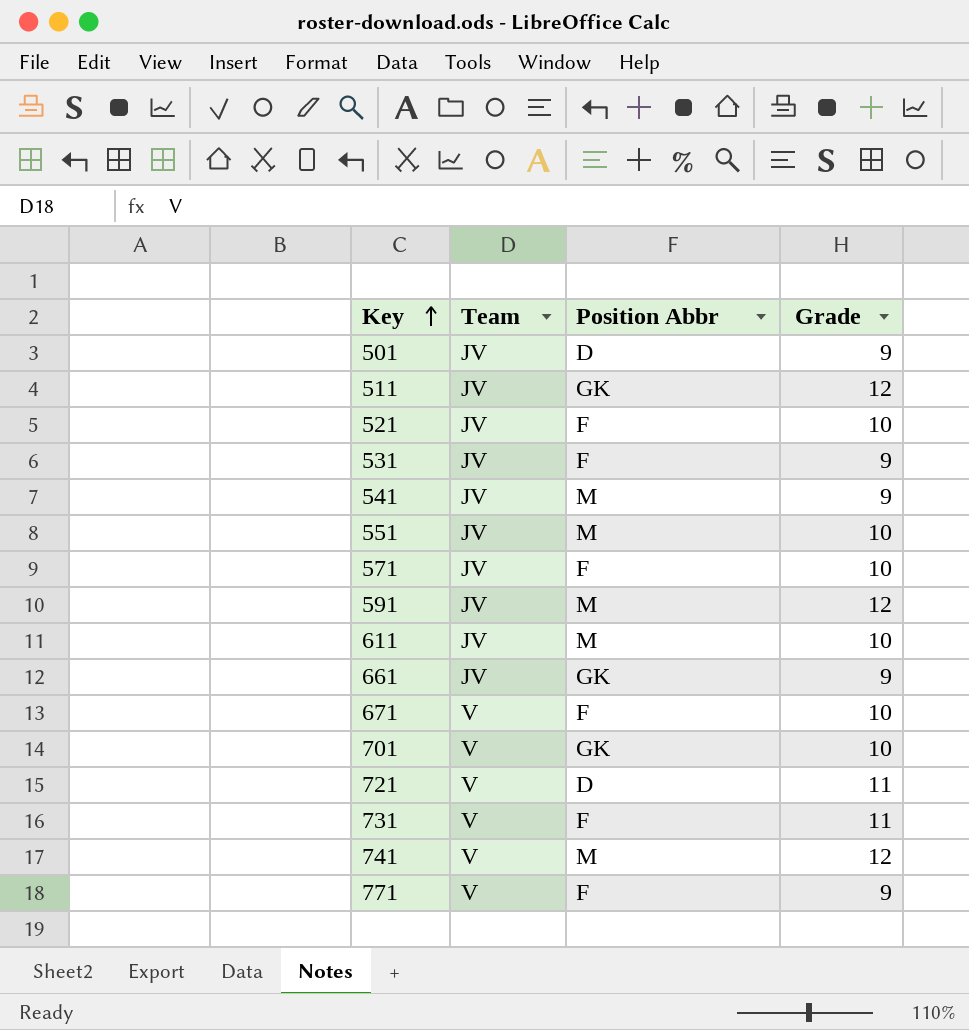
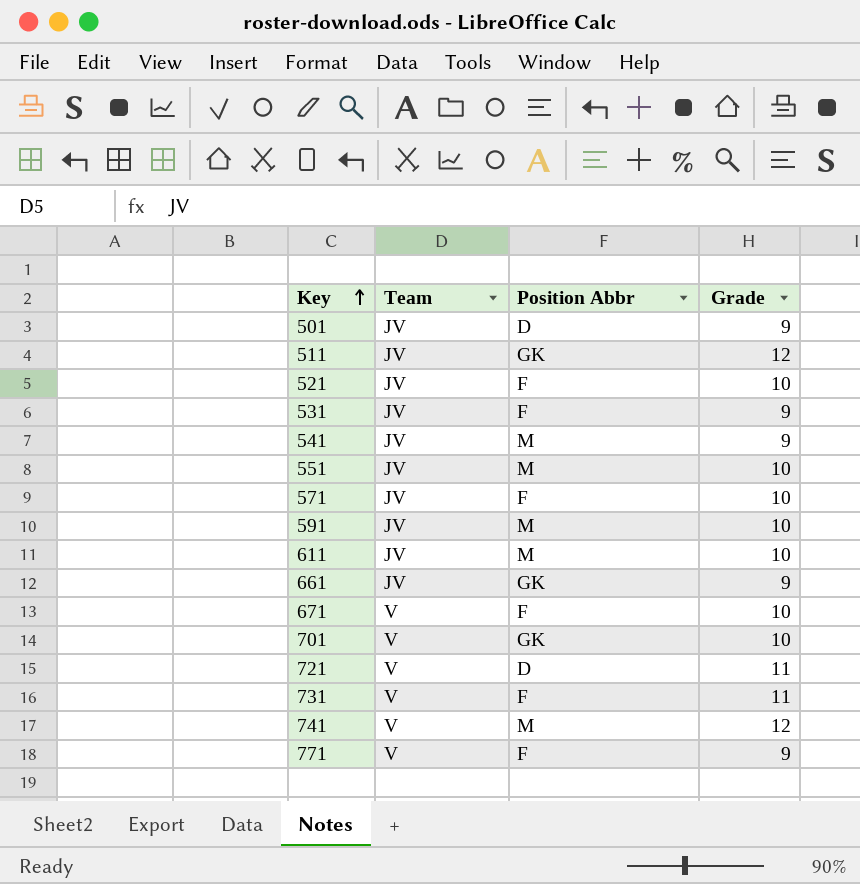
591 | Grade: 12 -> 10

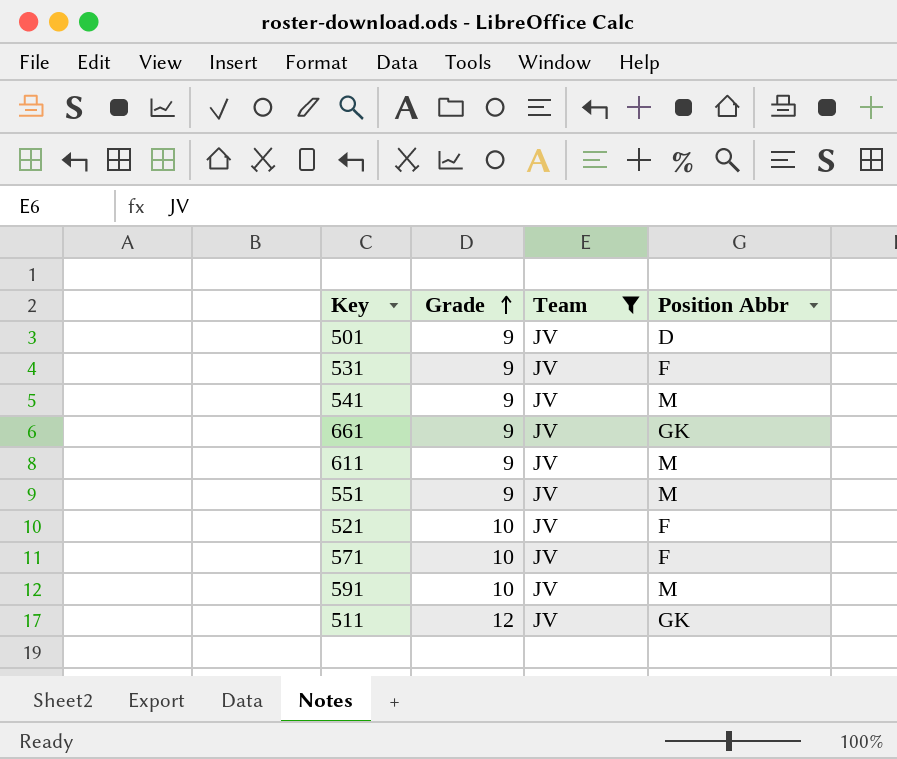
filter: none -> Team = JV
row order: Key ascending -> Grade ascending
column Grade | position: 4 -> 2
611 | Grade: 10 -> 9
551 | Grade: 10 -> 9

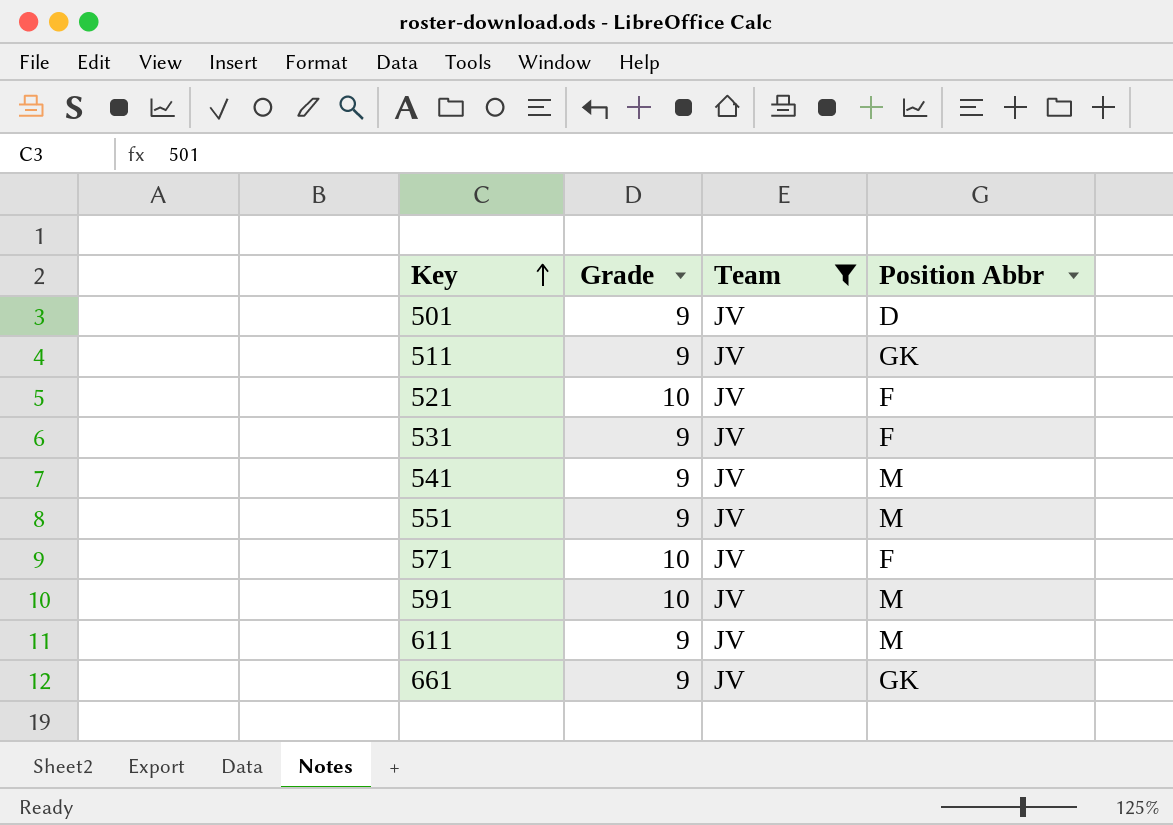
row order: Grade ascending -> Key ascending
511 | Grade: 12 -> 9

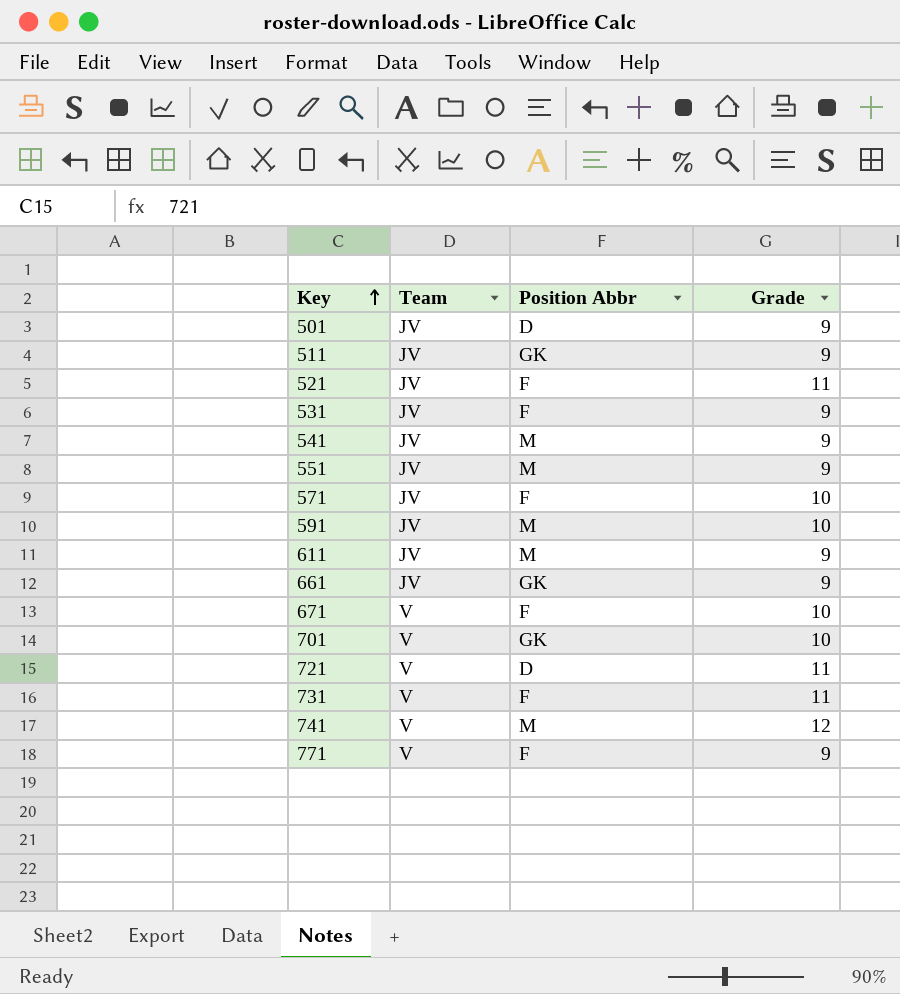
filter: Team = JV -> none
column Grade | position: 2 -> 4
521 | Grade: 10 -> 11

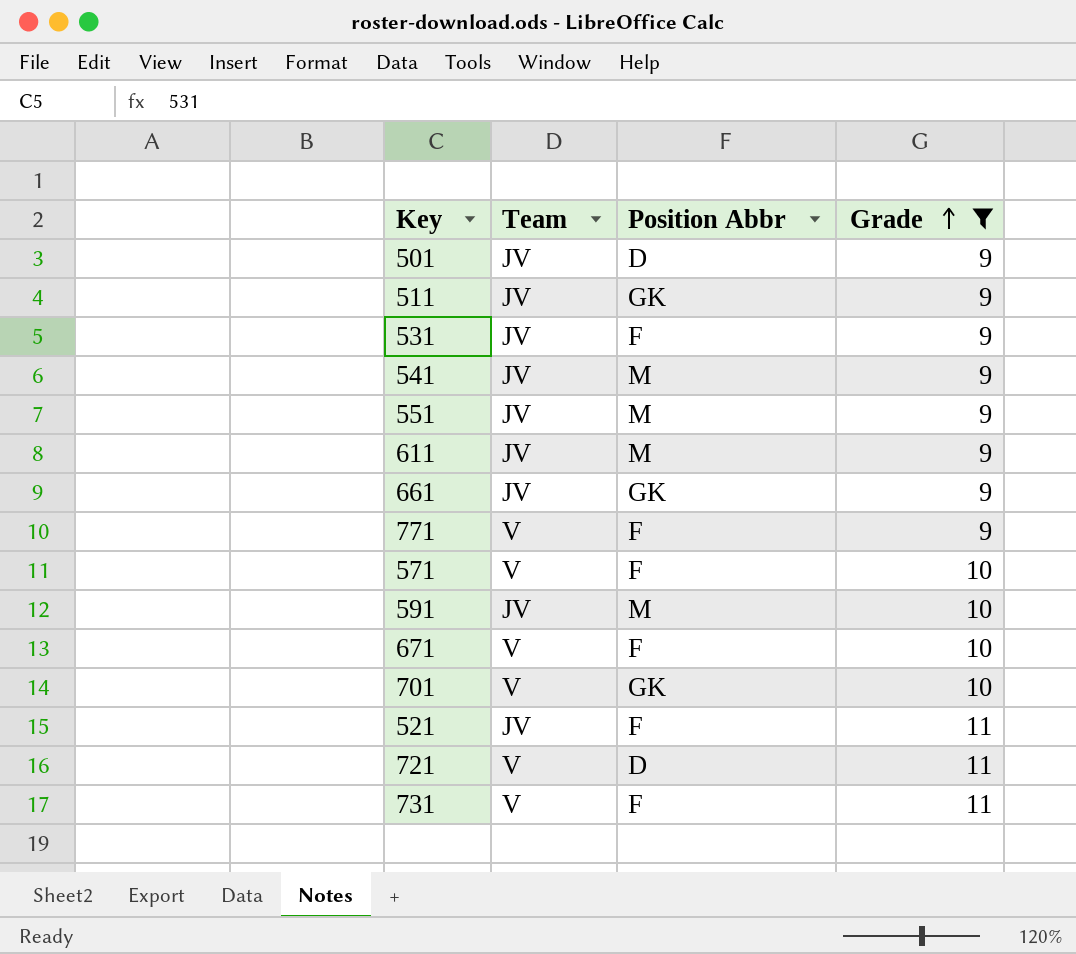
filter: none -> Grade != 12
row order: Key ascending -> Grade ascending
571 | Team: JV -> V

